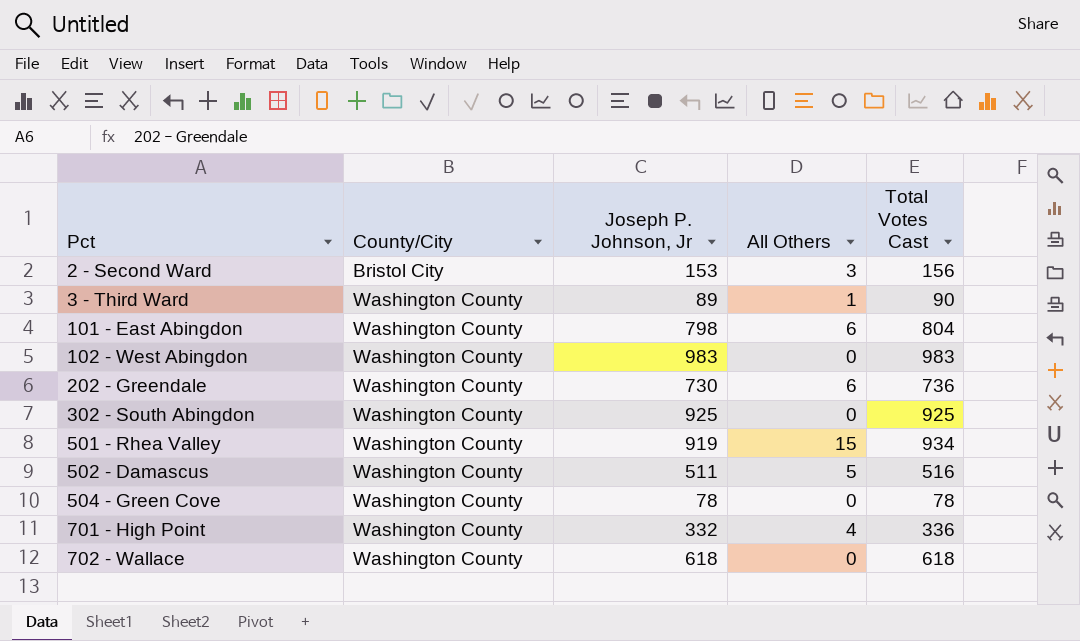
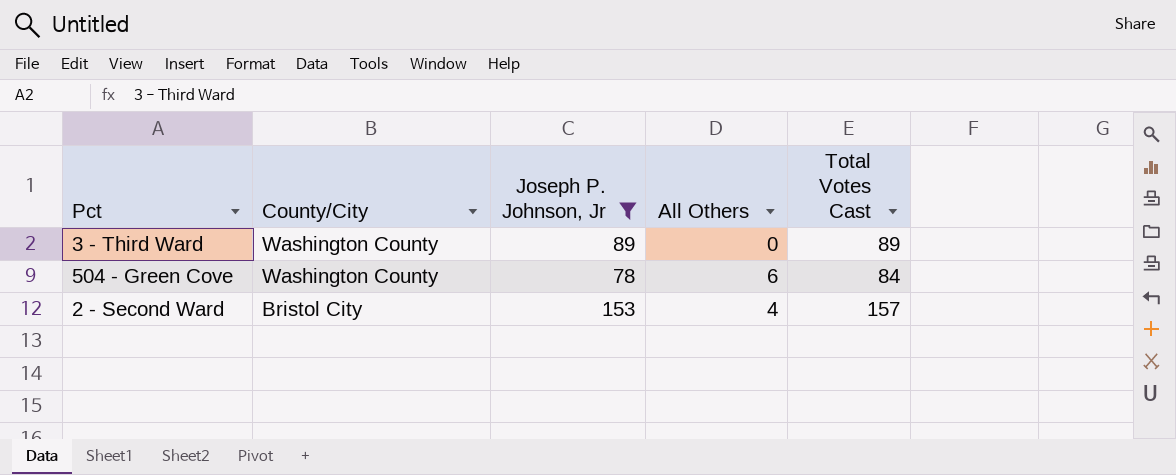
filter: none -> Joseph P. Johnson, Jr <= 153
row order: Pct ascending -> County/City descending
3 - Third Ward | All Others: 1 -> 0
3 - Third Ward | Total Votes Cast: 90 -> 89
504 - Green Cove | All Others: 0 -> 6
504 - Green Cove | Total Votes Cast: 78 -> 84
2 - Second Ward | All Others: 3 -> 4
2 - Second Ward | Total Votes Cast: 156 -> 157

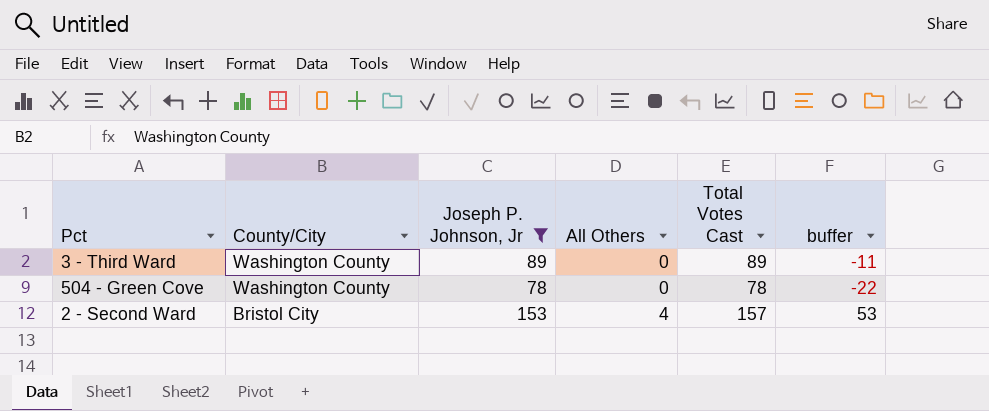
column buffer | formula: none -> [Joseph P. Johnson, Jr] - 100
504 - Green Cove | All Others: 6 -> 0
504 - Green Cove | Total Votes Cast: 84 -> 78

